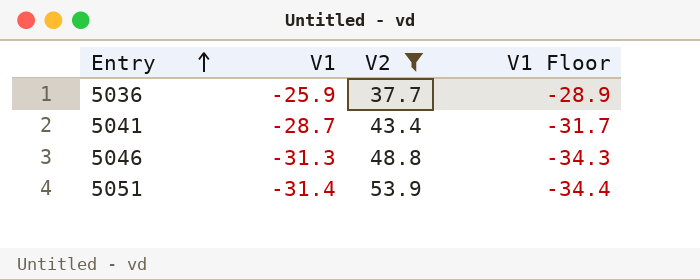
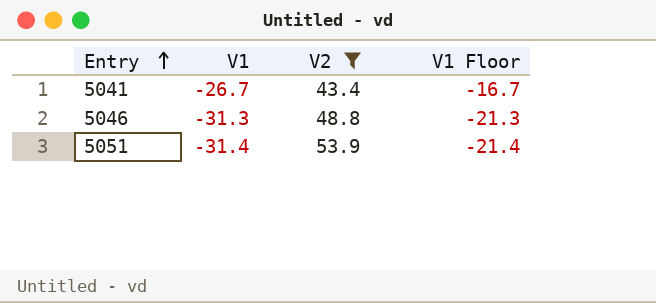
column V1 Floor | formula: [V1] - 3 -> [V1] + 10
row 5036: -25.9 | 37.7 | -28.9 -> none
5041 | V1: -28.7 -> -26.7

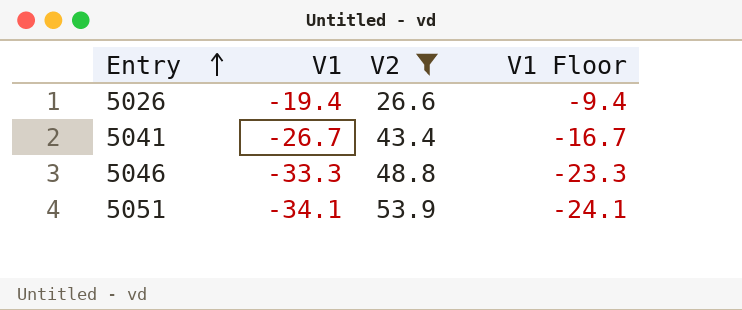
row 5026: none -> -19.4 | 26.6 | -9.4
5046 | V1: -31.3 -> -33.3
5046 | V1 Floor: -21.3 -> -23.3
5051 | V1: -31.4 -> -34.1
5051 | V1 Floor: -21.4 -> -24.1

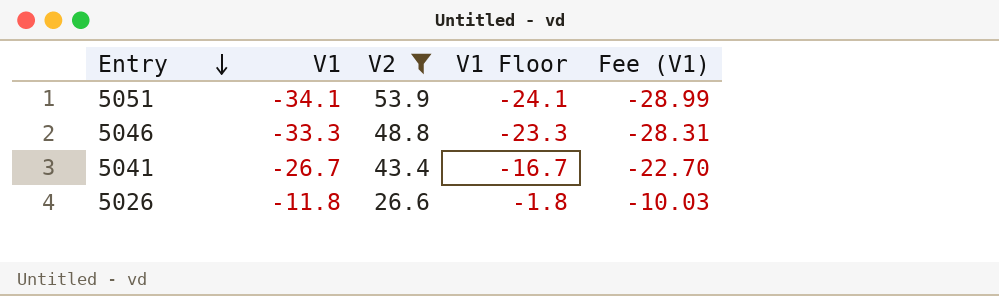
row order: Entry ascending -> Entry descending
column Fee (V1) | formula: none -> [V1] * 0.85
5026 | V1: -19.4 -> -11.8
5026 | V1 Floor: -9.4 -> -1.8

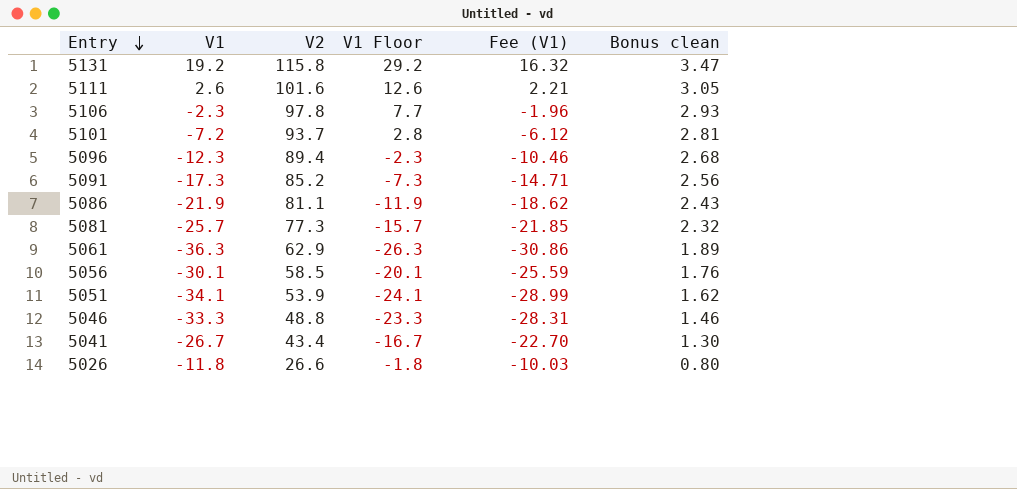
filter: V2 <= 53.9 -> none
column Bonus clean | formula: none -> [V2] * 0.03

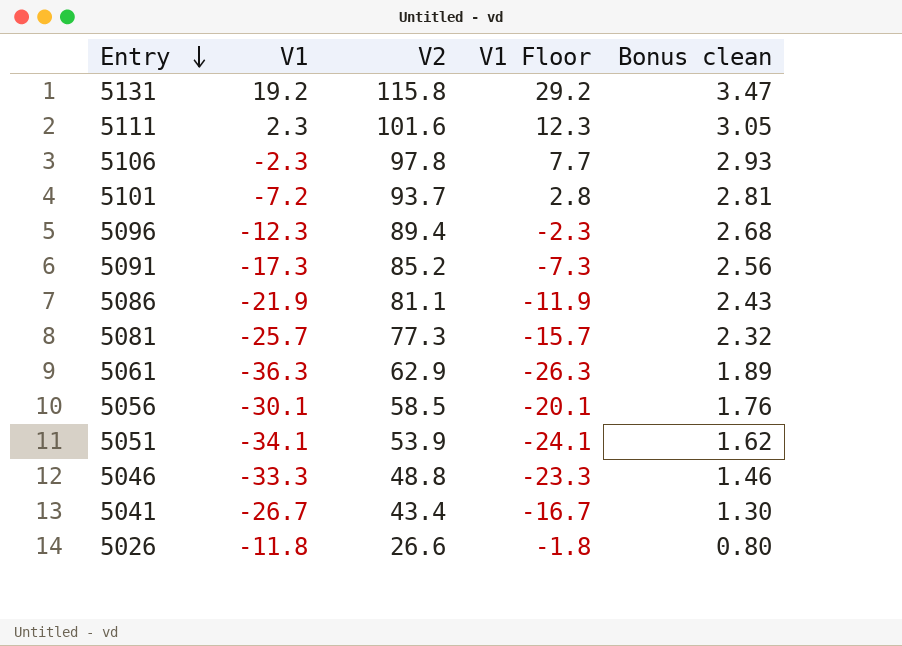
column Fee (V1) | formula: [V1] * 0.85 -> none
5111 | V1: 2.6 -> 2.3
5111 | V1 Floor: 12.6 -> 12.3

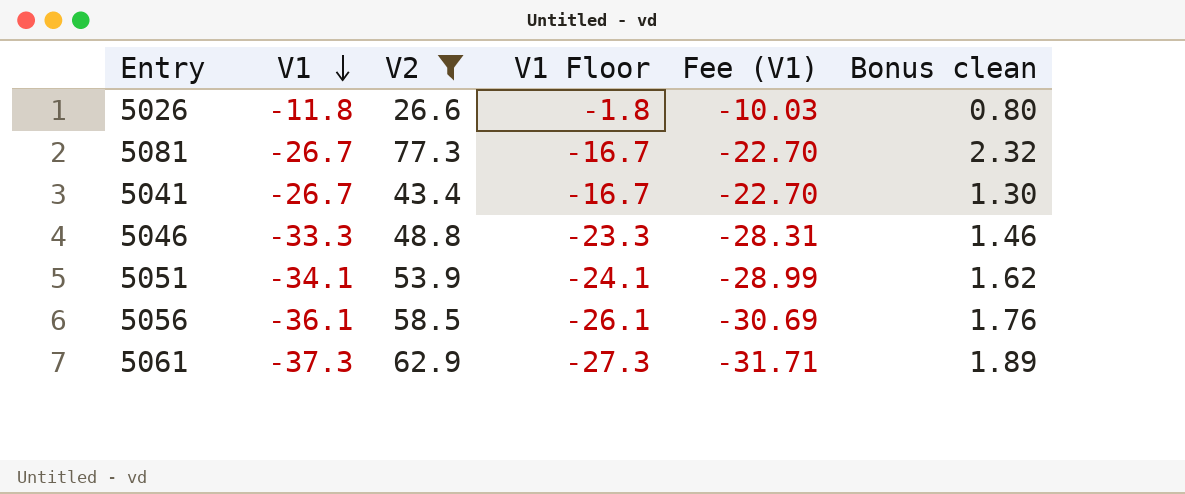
filter: none -> V2 <= 77.3
row order: Entry descending -> V1 descending
column Fee (V1) | formula: none -> [V1] * 0.85
5081 | V1: -25.7 -> -26.7
5081 | V1 Floor: -15.7 -> -16.7
5056 | V1: -30.1 -> -36.1
5056 | V1 Floor: -20.1 -> -26.1
5061 | V1: -36.3 -> -37.3
5061 | V1 Floor: -26.3 -> -27.3

